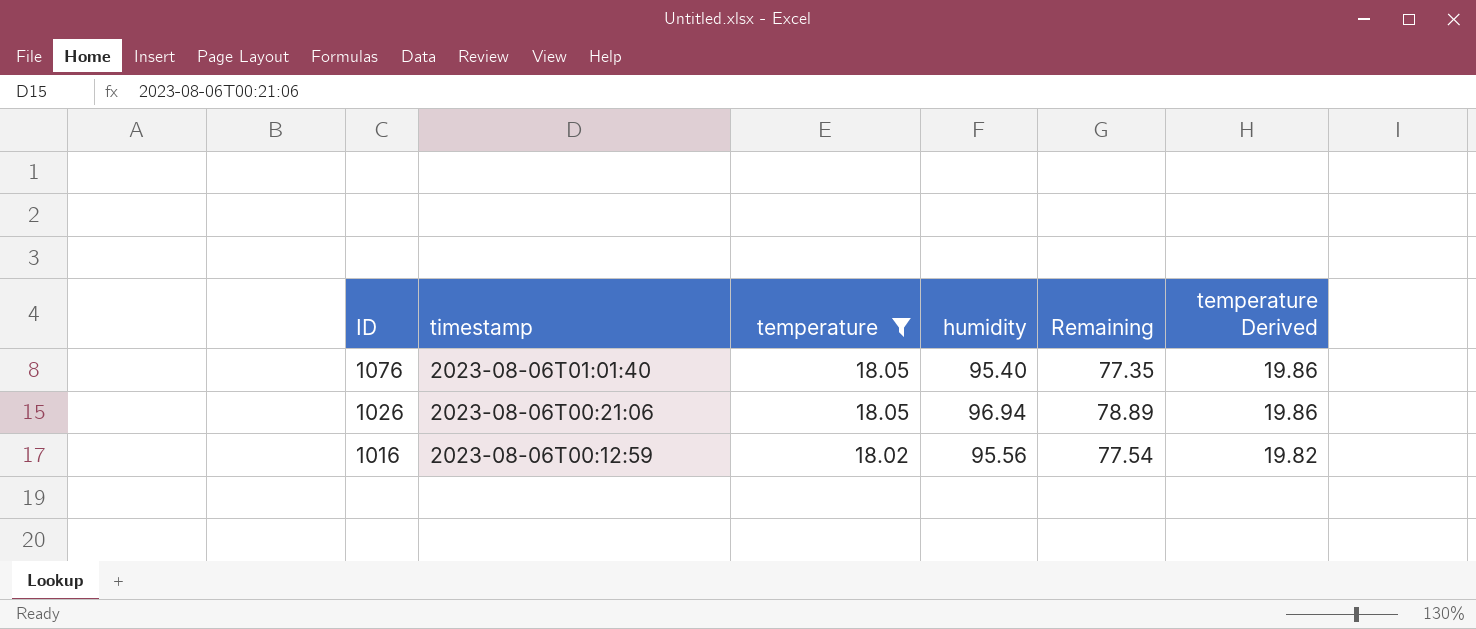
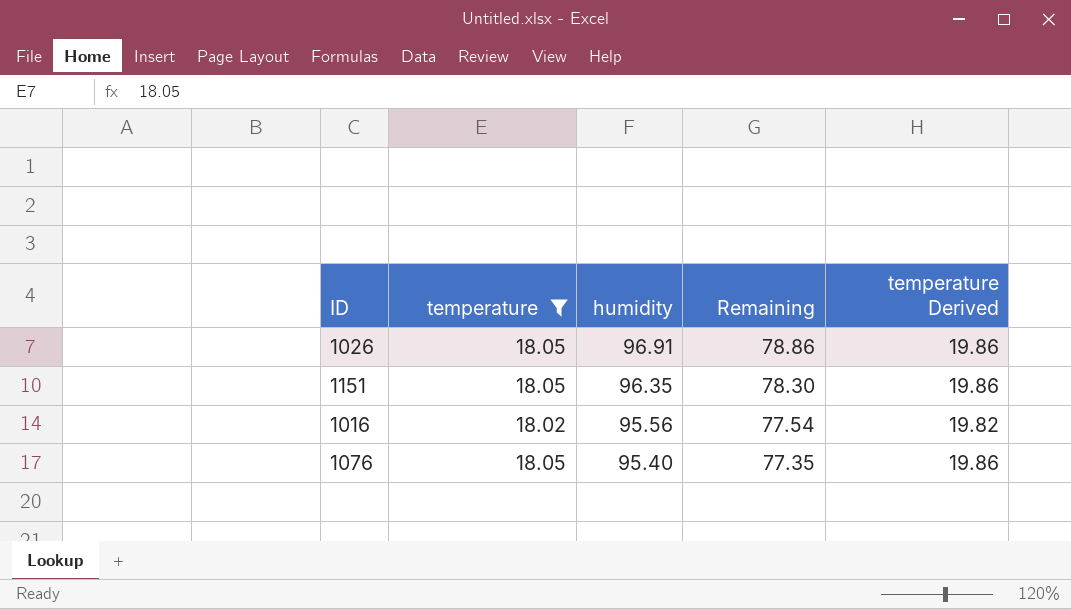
row order: ID descending -> humidity descending
column timestamp | position: 2 -> none
1026 | humidity: 96.94 -> 96.91
1026 | Remaining: 78.89 -> 78.86
row 1151: none -> 18.05 | 96.35 | 78.30 | 19.86

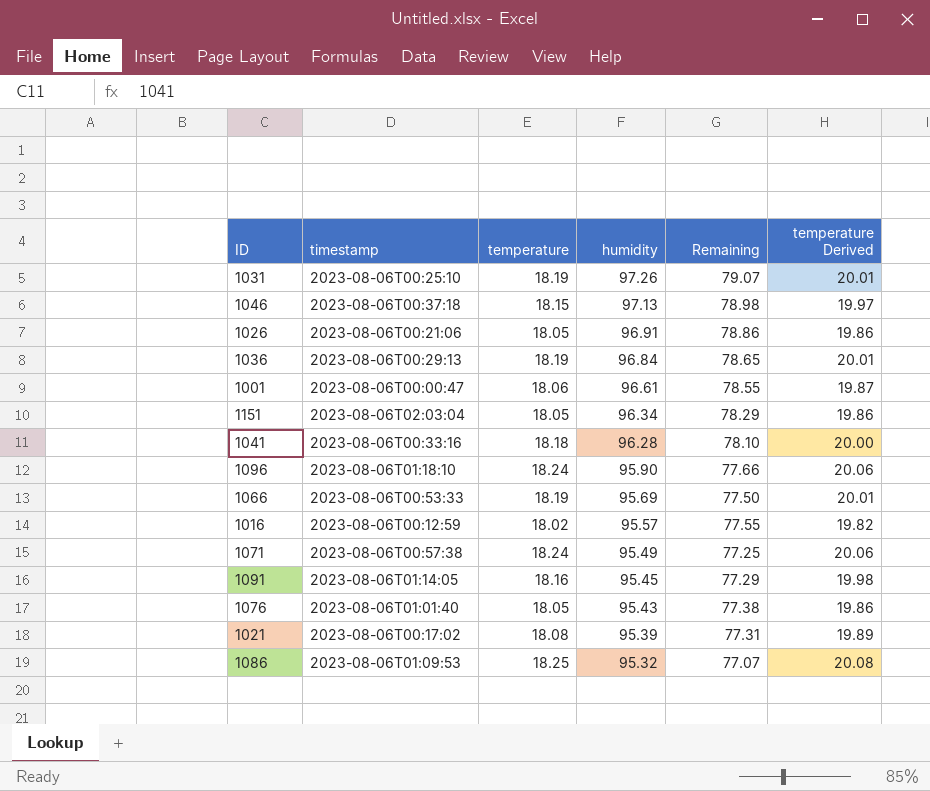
filter: temperature <= 18.05 -> none
column timestamp | position: none -> 2
1151 | humidity: 96.35 -> 96.34
1151 | Remaining: 78.30 -> 78.29
1016 | humidity: 95.56 -> 95.57
1016 | Remaining: 77.54 -> 77.55
1076 | humidity: 95.40 -> 95.43
1076 | Remaining: 77.35 -> 77.38

